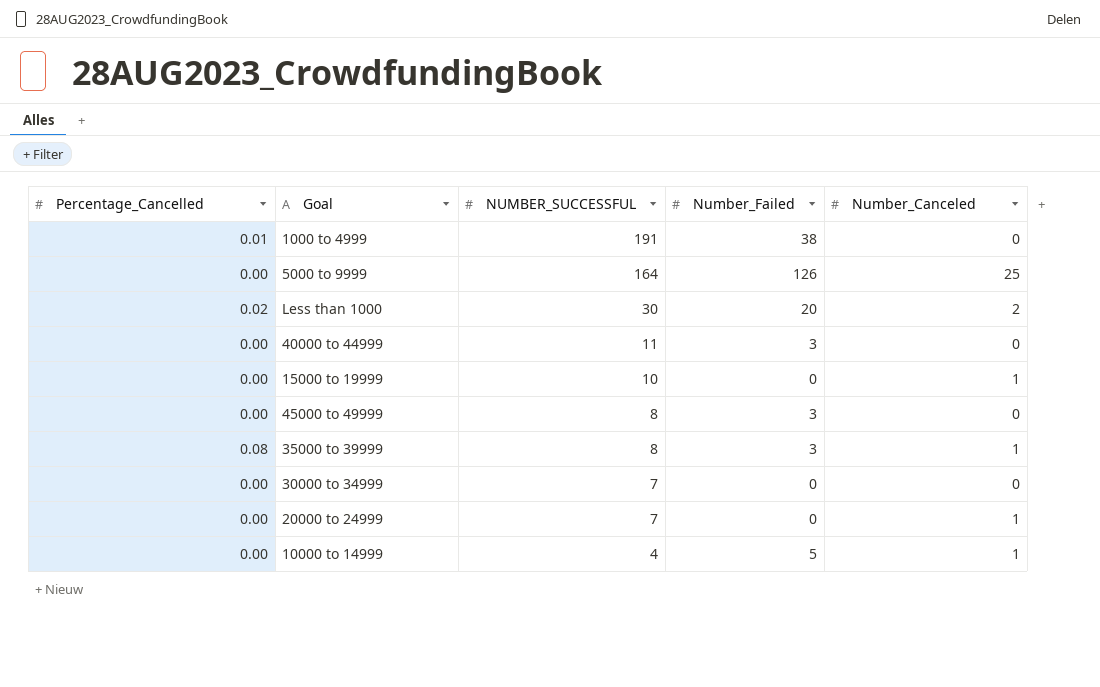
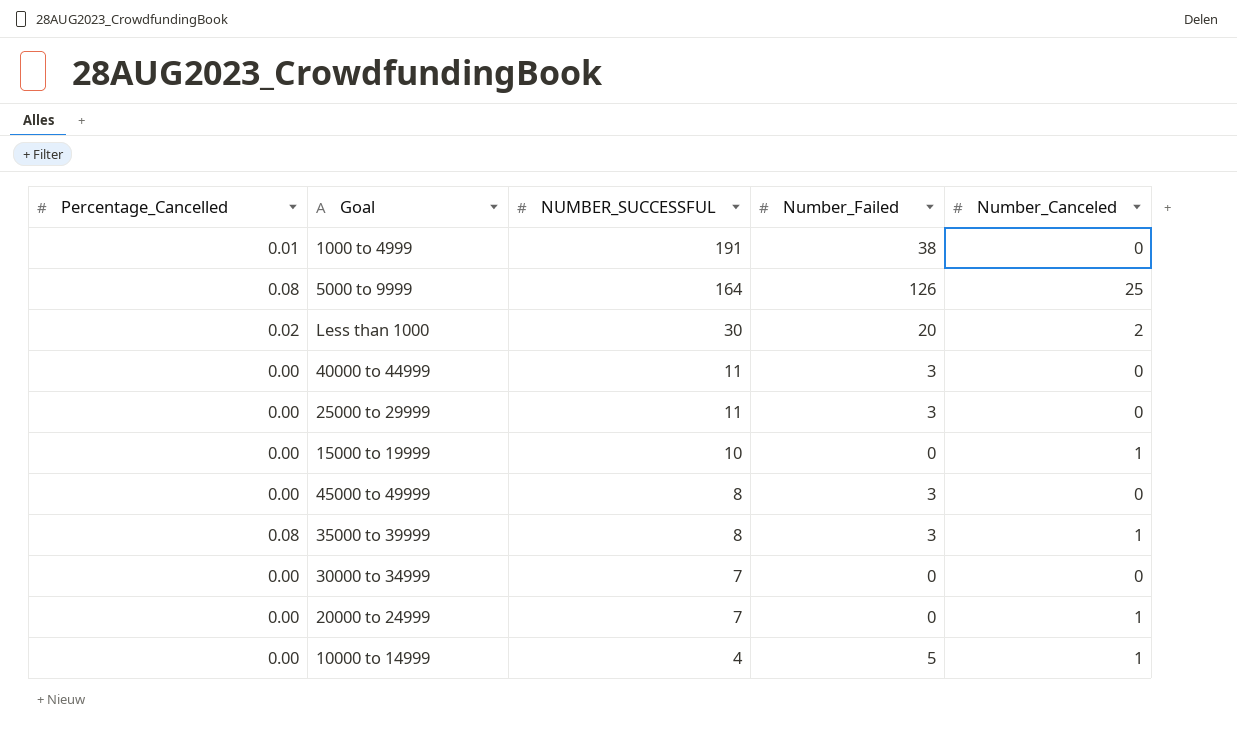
5000 to 9999 | Percentage_Cancelled: 0.00 -> 0.08
row 25000 to 29999: none -> 0.00 | 11 | 3 | 0

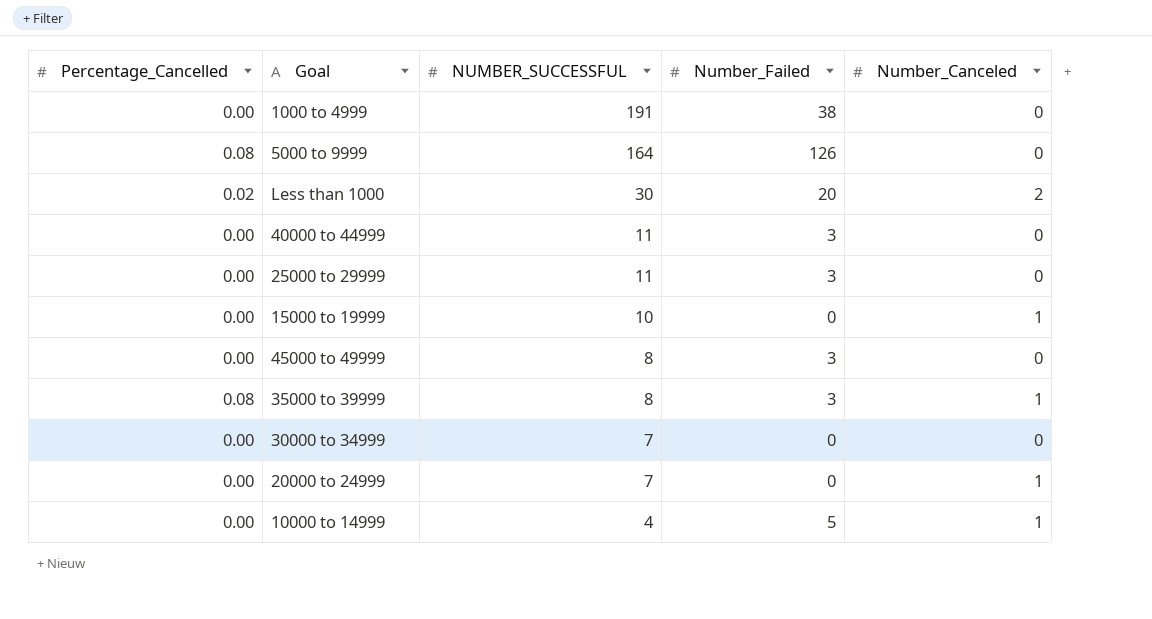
1000 to 4999 | Percentage_Cancelled: 0.01 -> 0.00
5000 to 9999 | Number_Canceled: 25 -> 0

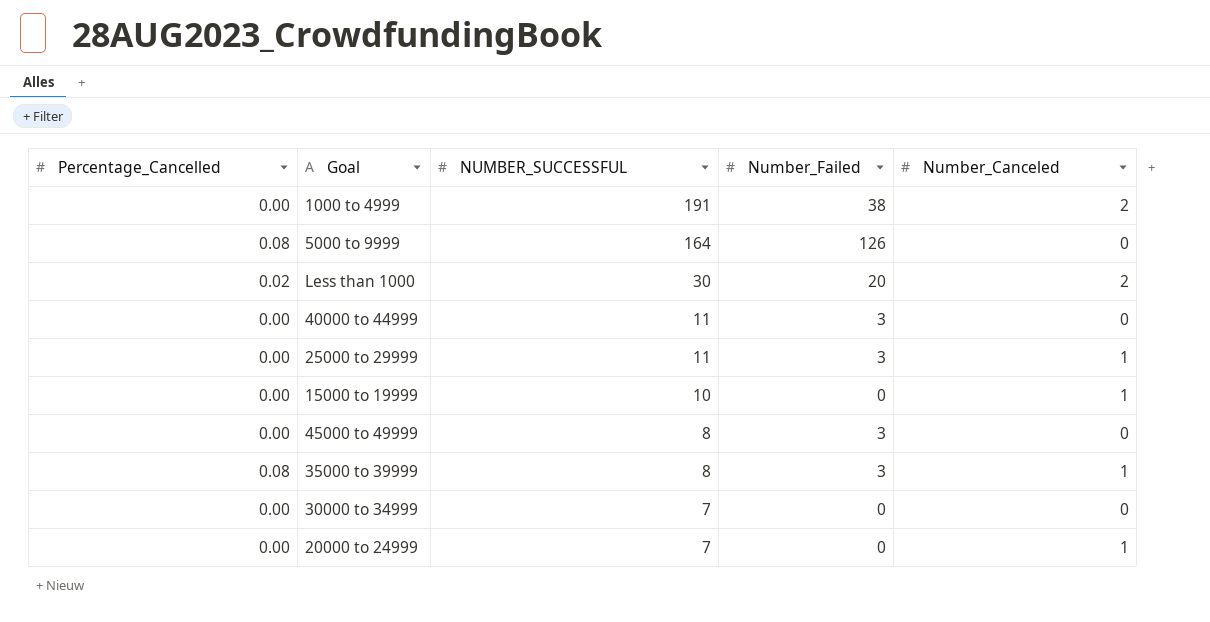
row 10000 to 14999: 0.00 | 4 | 5 | 1 -> none
1000 to 4999 | Number_Canceled: 0 -> 2
25000 to 29999 | Number_Canceled: 0 -> 1

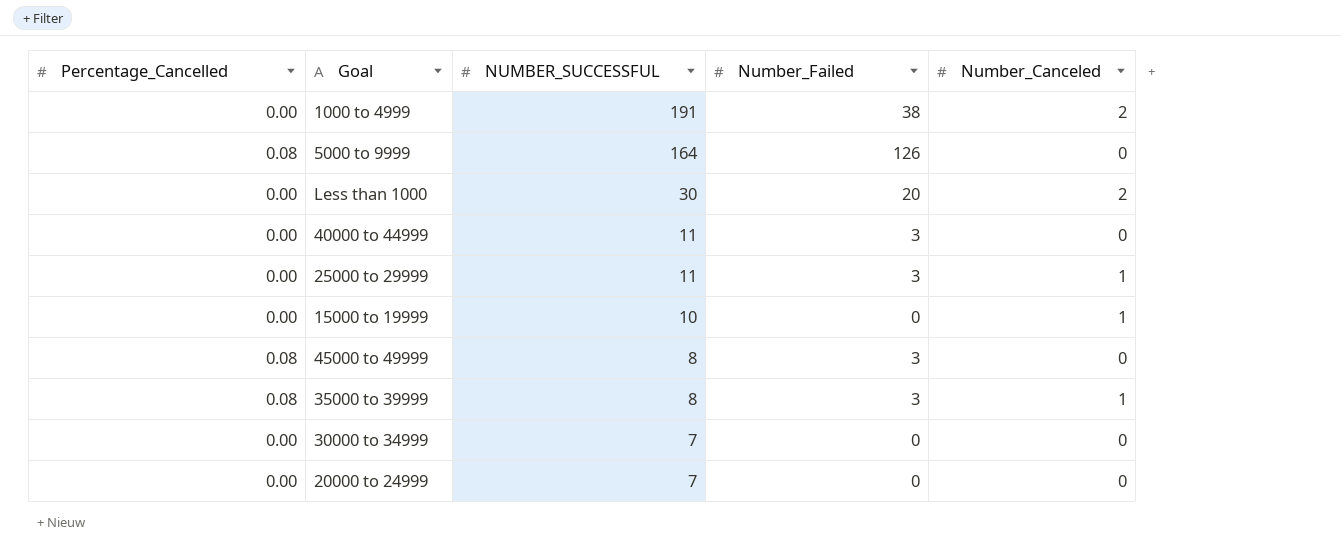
Less than 1000 | Percentage_Cancelled: 0.02 -> 0.00
45000 to 49999 | Percentage_Cancelled: 0.00 -> 0.08
20000 to 24999 | Number_Canceled: 1 -> 0

